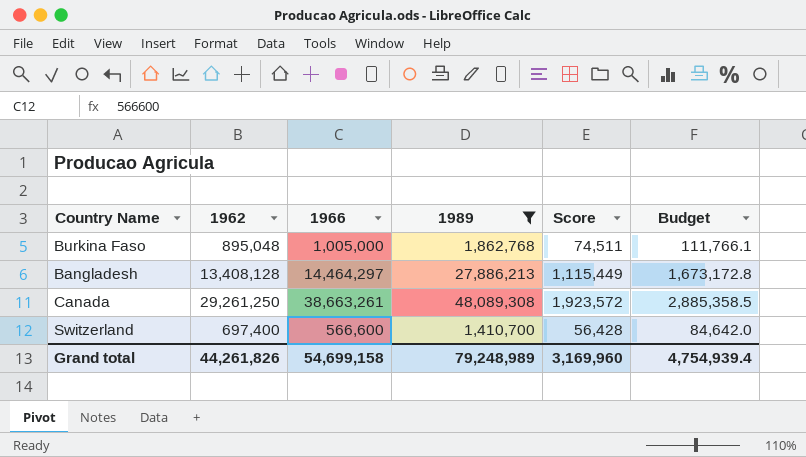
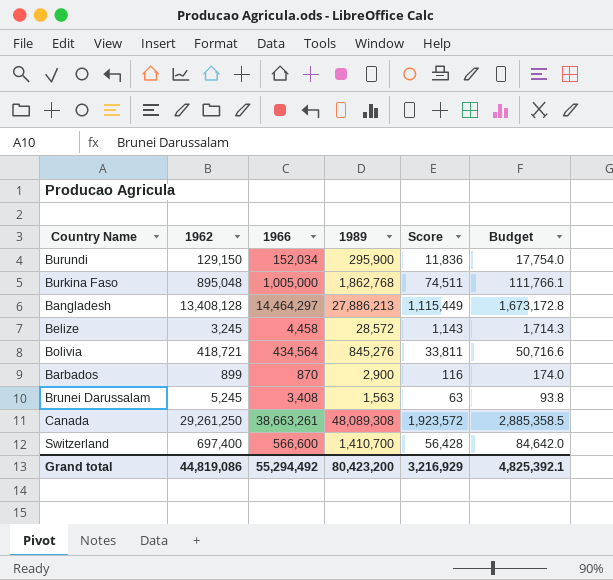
filter: 1989 >= 1,410,700 -> none
Grand total | 1962: 44,261,826 -> 44,819,086
Grand total | 1966: 54,699,158 -> 55,294,492
Grand total | 1989: 79,248,989 -> 80,423,200
Grand total | Score: 3,169,960 -> 3,216,929
Grand total | Budget: 4,754,939.4 -> 4,825,392.1

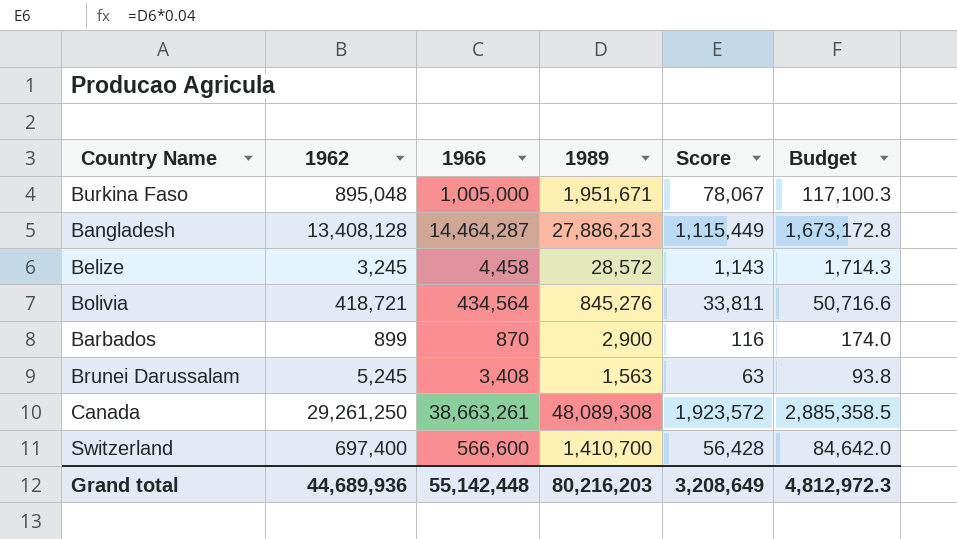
row Burundi: 129,150 | 152,034 | 295,900 | 11,836 | 17,754.0 -> none
Burkina Faso | 1989: 1,862,768 -> 1,951,671
Burkina Faso | Score: 74,511 -> 78,067
Burkina Faso | Budget: 111,766.1 -> 117,100.3
Bangladesh | 1966: 14,464,297 -> 14,464,287
Grand total | 1962: 44,819,086 -> 44,689,936
Grand total | 1966: 55,294,492 -> 55,142,448
Grand total | 1989: 80,423,200 -> 80,216,203
Grand total | Score: 3,216,929 -> 3,208,649
Grand total | Budget: 4,825,392.1 -> 4,812,972.3

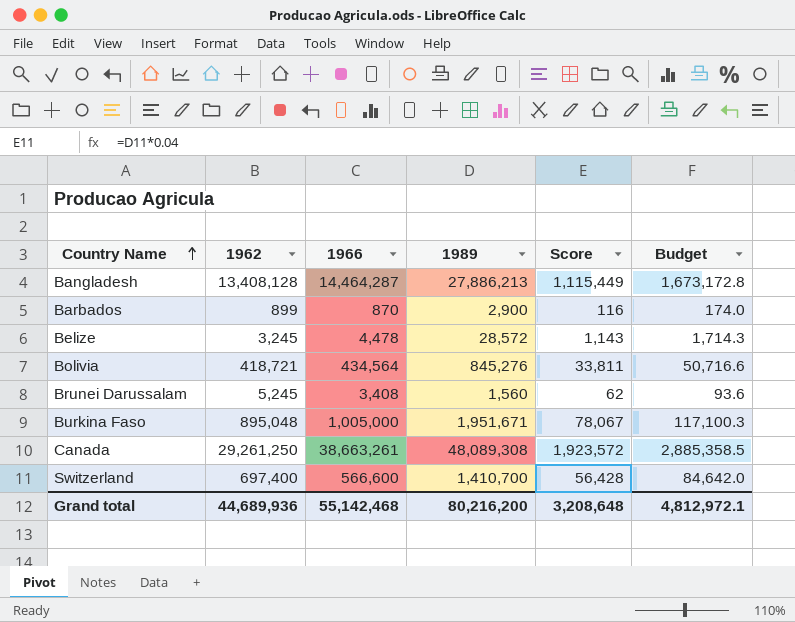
row order: none -> Country Name ascending
Belize | 1966: 4,458 -> 4,478
Brunei Darussalam | 1989: 1,563 -> 1,560
Brunei Darussalam | Score: 63 -> 62
Brunei Darussalam | Budget: 93.8 -> 93.6
Grand total | 1966: 55,142,448 -> 55,142,468
Grand total | 1989: 80,216,203 -> 80,216,200
Grand total | Score: 3,208,649 -> 3,208,648
Grand total | Budget: 4,812,972.3 -> 4,812,972.1

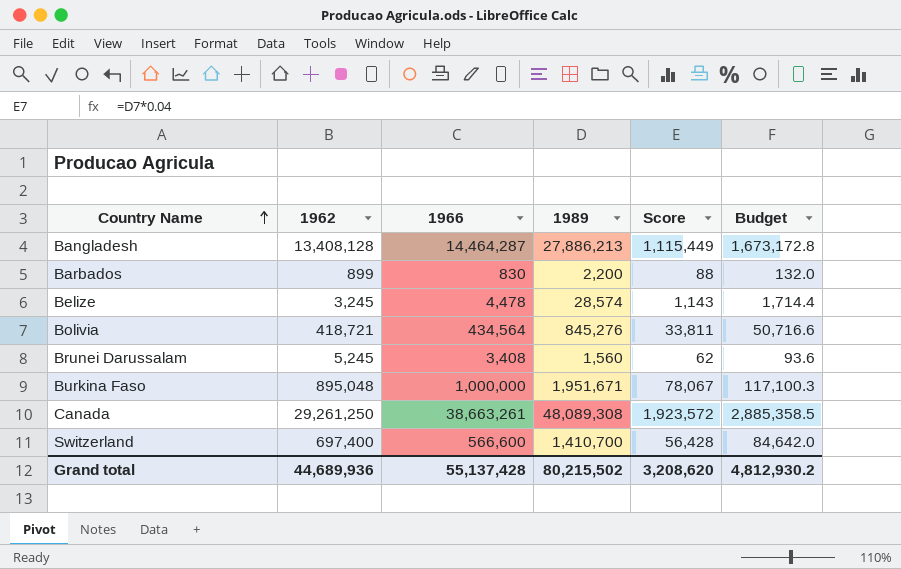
Barbados | 1966: 870 -> 830
Barbados | 1989: 2,900 -> 2,200
Barbados | Score: 116 -> 88
Barbados | Budget: 174.0 -> 132.0
Belize | 1989: 28,572 -> 28,574
Belize | Budget: 1,714.3 -> 1,714.4
Burkina Faso | 1966: 1,005,000 -> 1,000,000
Grand total | 1966: 55,142,468 -> 55,137,428
Grand total | 1989: 80,216,200 -> 80,215,502
Grand total | Score: 3,208,648 -> 3,208,620
Grand total | Budget: 4,812,972.1 -> 4,812,930.2

